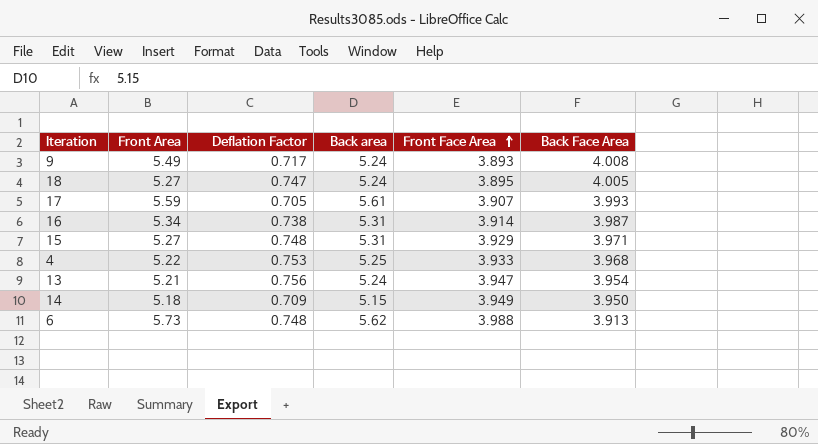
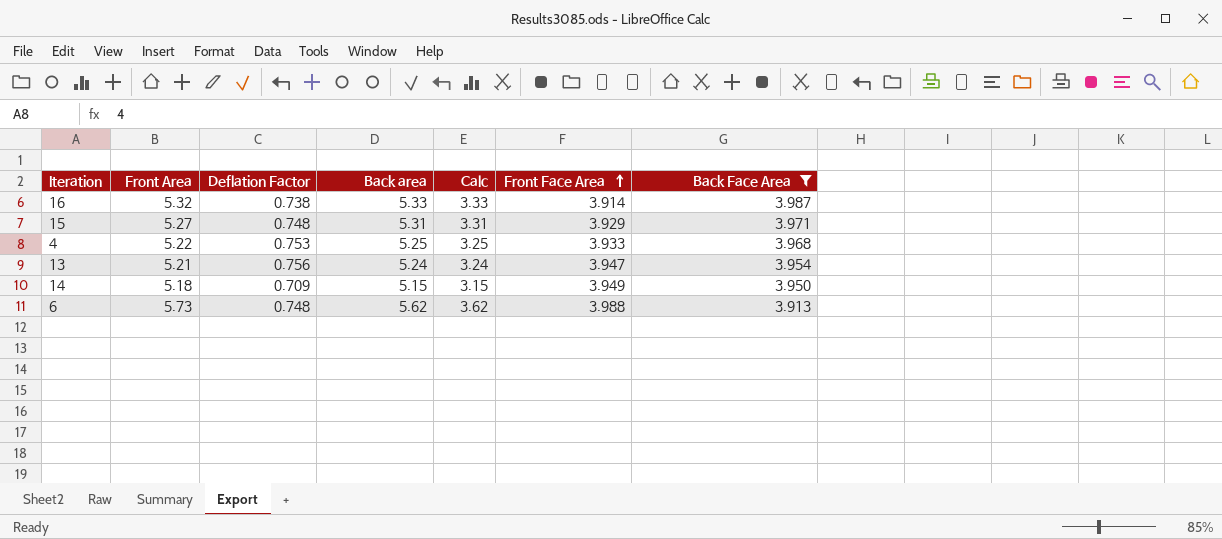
filter: none -> Back Face Area <= 3.987
column Calc | formula: none -> [Back area] - 2
16 | Front Area: 5.34 -> 5.32
16 | Back area: 5.31 -> 5.33

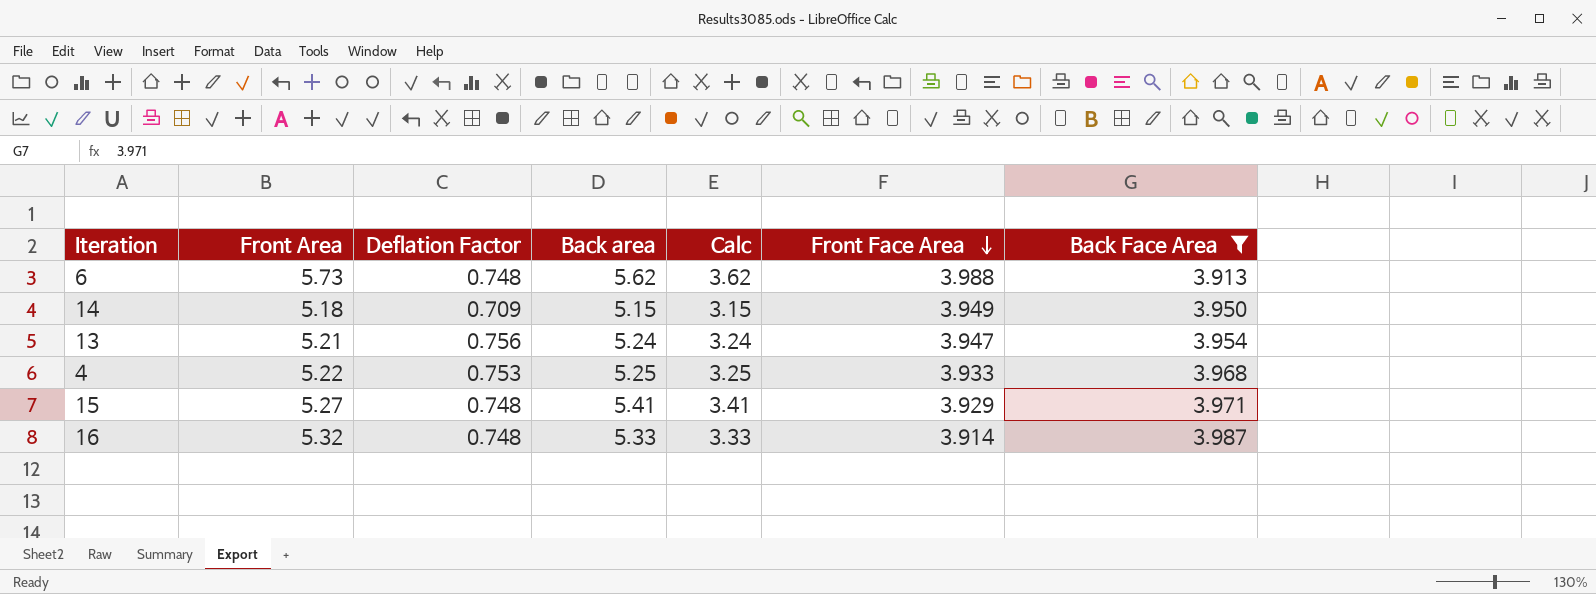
row order: Front Face Area ascending -> Front Face Area descending
15 | Back area: 5.31 -> 5.41
15 | Calc: 3.31 -> 3.41
16 | Deflation Factor: 0.738 -> 0.748

